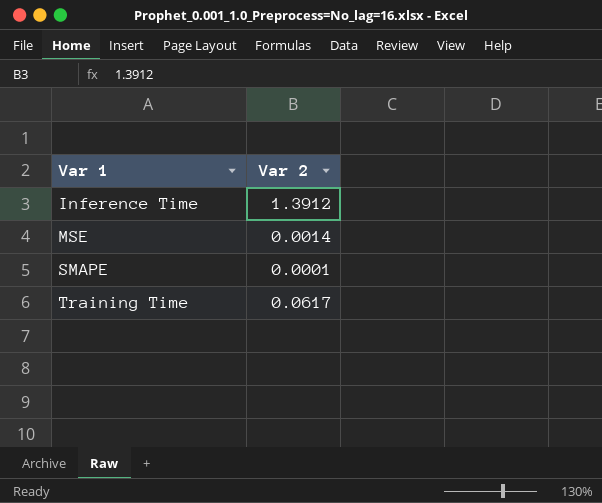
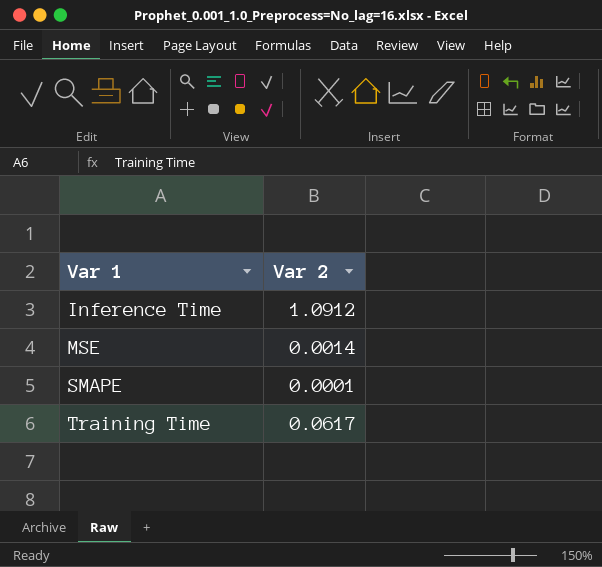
Inference Time | Var 2: 1.3912 -> 1.0912

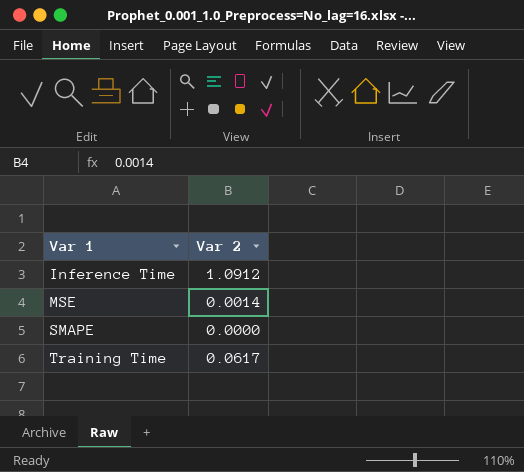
SMAPE | Var 2: 0.0001 -> 0.0000

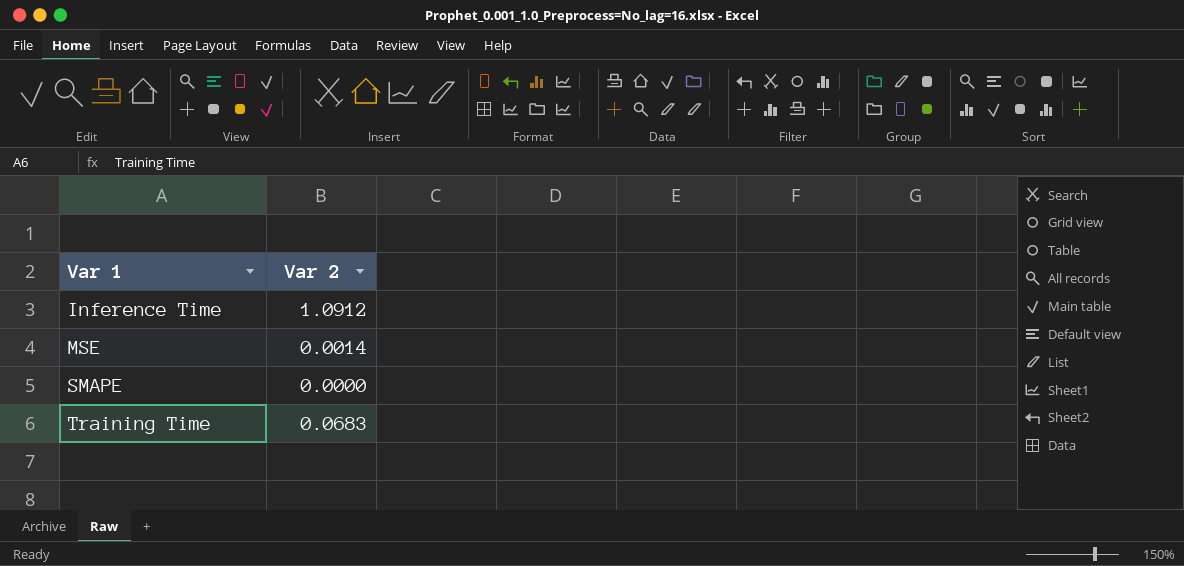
Training Time | Var 2: 0.0617 -> 0.0683

